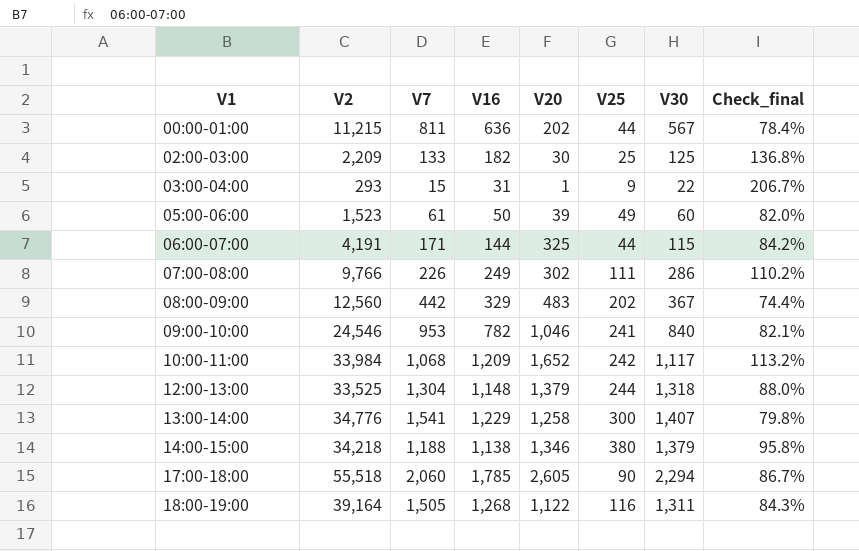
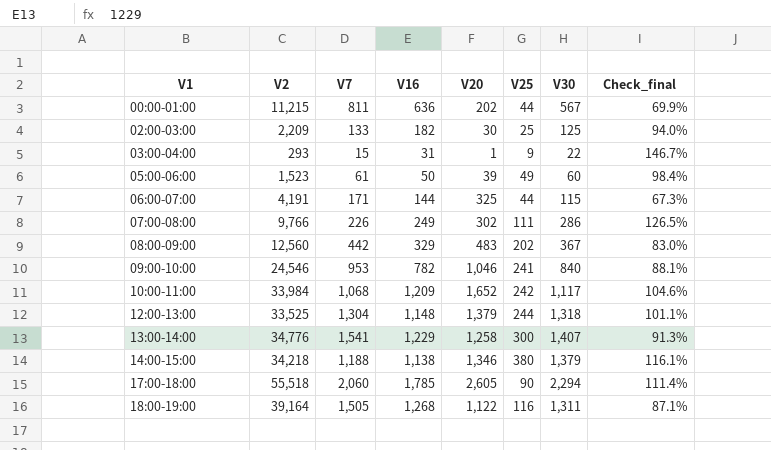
column Check_final | formula: [V16] / [V7] -> [V30] / [V7]

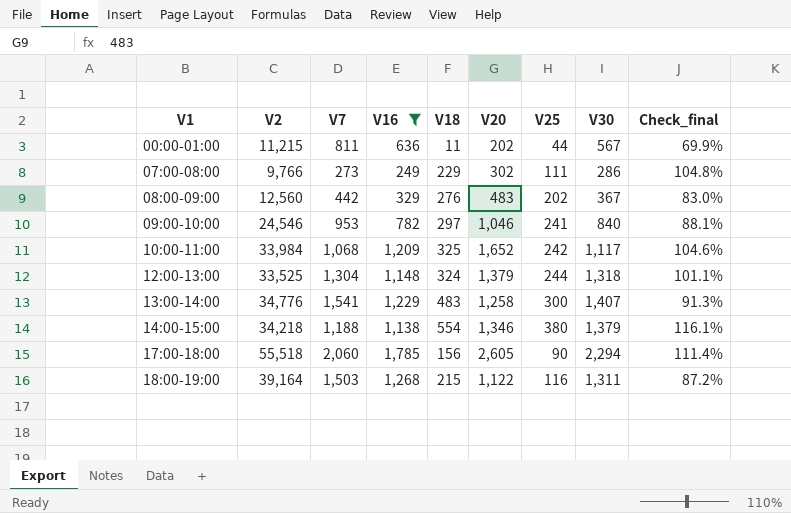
filter: none -> V16 >= 249
column V18 | position: none -> 5
07:00-08:00 | V7: 226 -> 273
07:00-08:00 | Check_final: 126.5% -> 104.8%
18:00-19:00 | V7: 1,505 -> 1,503
18:00-19:00 | Check_final: 87.1% -> 87.2%

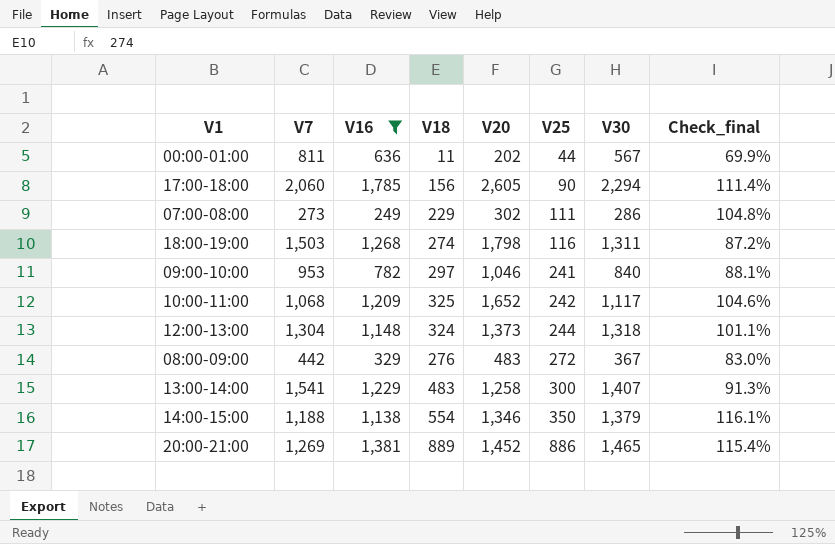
row order: V1 ascending -> V25 ascending
column V2 | position: 2 -> none
18:00-19:00 | V18: 215 -> 274
18:00-19:00 | V20: 1,122 -> 1,798
12:00-13:00 | V20: 1,379 -> 1,373
08:00-09:00 | V25: 202 -> 272
14:00-15:00 | V25: 380 -> 350
row 20:00-21:00: none -> 1,269 | 1,381 | 889 | 1,452 | 886 | 1,465 | 115.4%

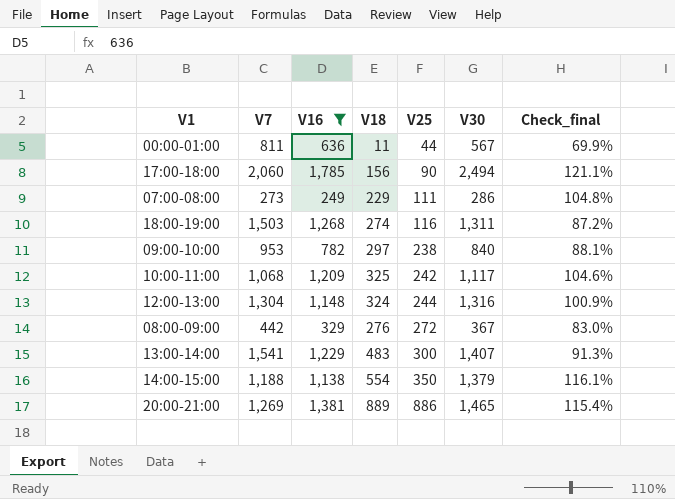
column V20 | position: 5 -> none
17:00-18:00 | V30: 2,294 -> 2,494
17:00-18:00 | Check_final: 111.4% -> 121.1%
09:00-10:00 | V25: 241 -> 238
12:00-13:00 | V30: 1,318 -> 1,316
12:00-13:00 | Check_final: 101.1% -> 100.9%

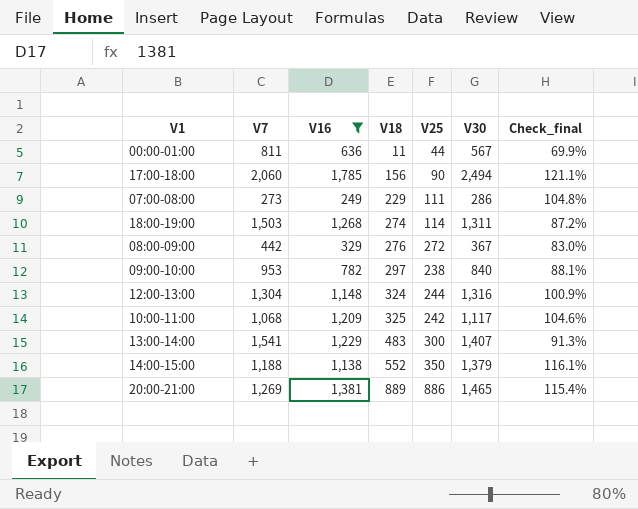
row order: V25 ascending -> V18 ascending
18:00-19:00 | V25: 116 -> 114
14:00-15:00 | V18: 554 -> 552

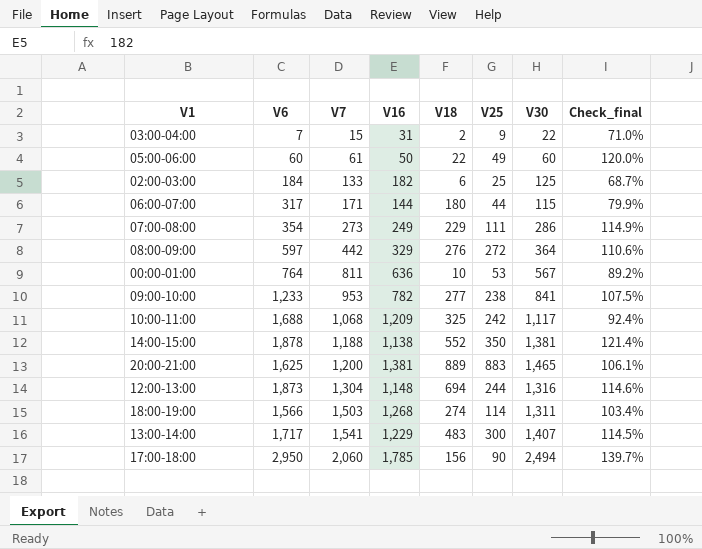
filter: V16 >= 249 -> none
row order: V18 ascending -> V7 ascending
column V6 | position: none -> 2
column Check_final | formula: [V30] / [V7] -> [V30] / [V16]
08:00-09:00 | V30: 367 -> 364
00:00-01:00 | V18: 11 -> 10
00:00-01:00 | V25: 44 -> 53
09:00-10:00 | V18: 297 -> 277
09:00-10:00 | V30: 840 -> 841
14:00-15:00 | V30: 1,379 -> 1,381
20:00-21:00 | V7: 1,269 -> 1,200
20:00-21:00 | V25: 886 -> 883
12:00-13:00 | V18: 324 -> 694

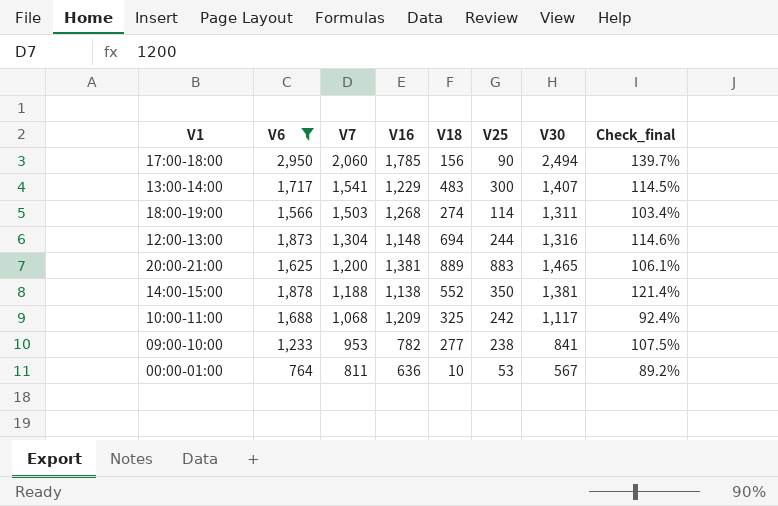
filter: none -> V6 >= 764
row order: V7 ascending -> V7 descending

